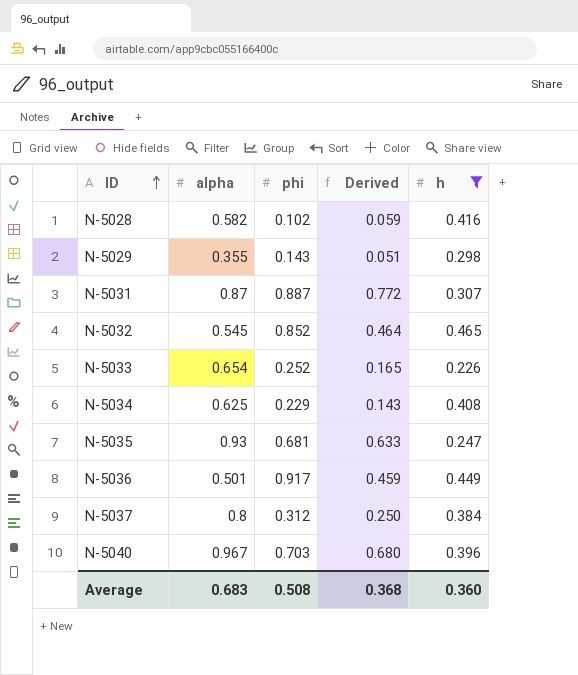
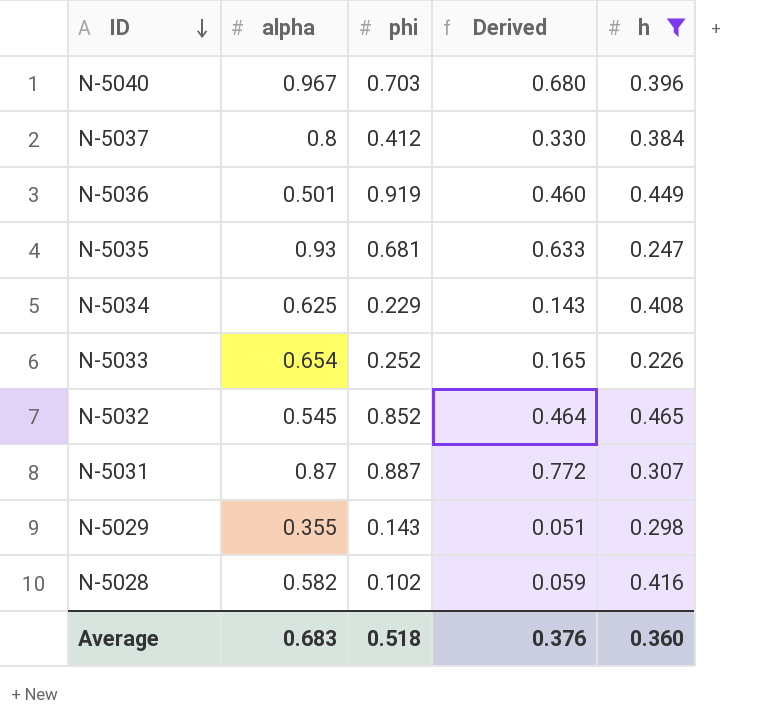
row order: ID ascending -> ID descending
N-5037 | phi: 0.312 -> 0.412
N-5037 | Derived: 0.250 -> 0.330
N-5036 | phi: 0.917 -> 0.919
N-5036 | Derived: 0.459 -> 0.460
Average | phi: 0.508 -> 0.518
Average | Derived: 0.368 -> 0.376

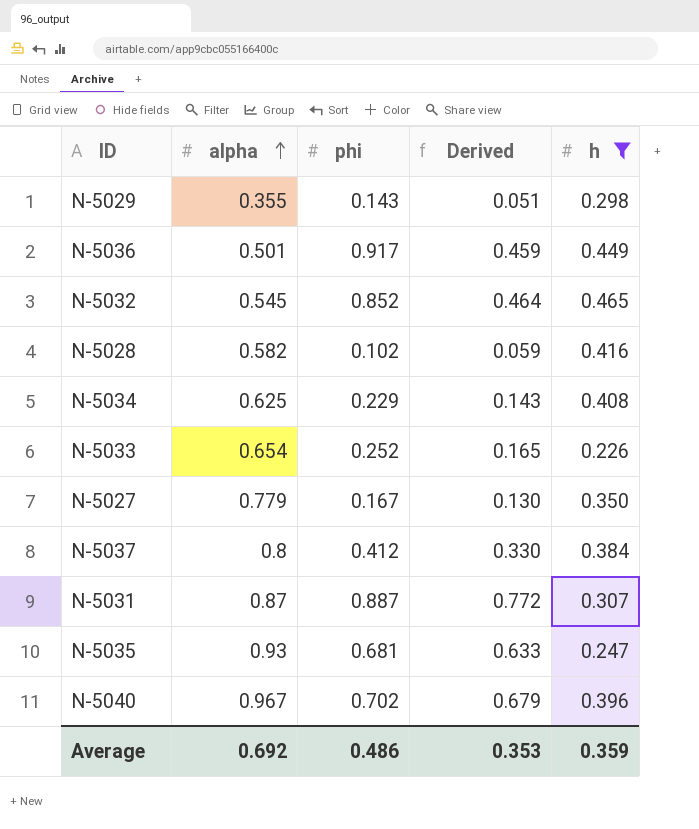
row order: ID descending -> alpha ascending
N-5036 | phi: 0.919 -> 0.917
N-5036 | Derived: 0.460 -> 0.459
row N-5027: none -> 0.779 | 0.167 | 0.130 | 0.350
N-5040 | phi: 0.703 -> 0.702
N-5040 | Derived: 0.680 -> 0.679
Average | alpha: 0.683 -> 0.692
Average | phi: 0.518 -> 0.486
Average | Derived: 0.376 -> 0.353
Average | h: 0.360 -> 0.359

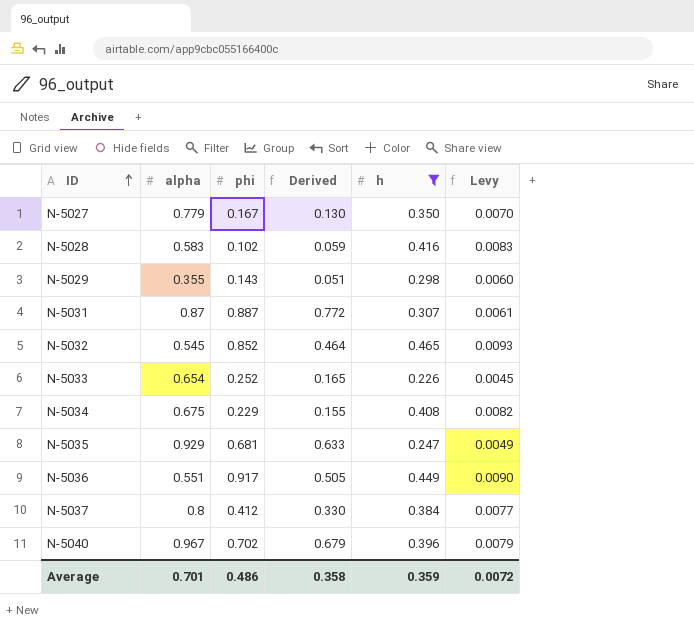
row order: alpha ascending -> ID ascending
column Levy | formula: none -> [h] * 0.02
N-5028 | alpha: 0.582 -> 0.583
N-5034 | alpha: 0.625 -> 0.675
N-5034 | Derived: 0.143 -> 0.155
N-5035 | alpha: 0.93 -> 0.929
N-5036 | alpha: 0.501 -> 0.551
N-5036 | Derived: 0.459 -> 0.505
Average | alpha: 0.692 -> 0.701
Average | Derived: 0.353 -> 0.358

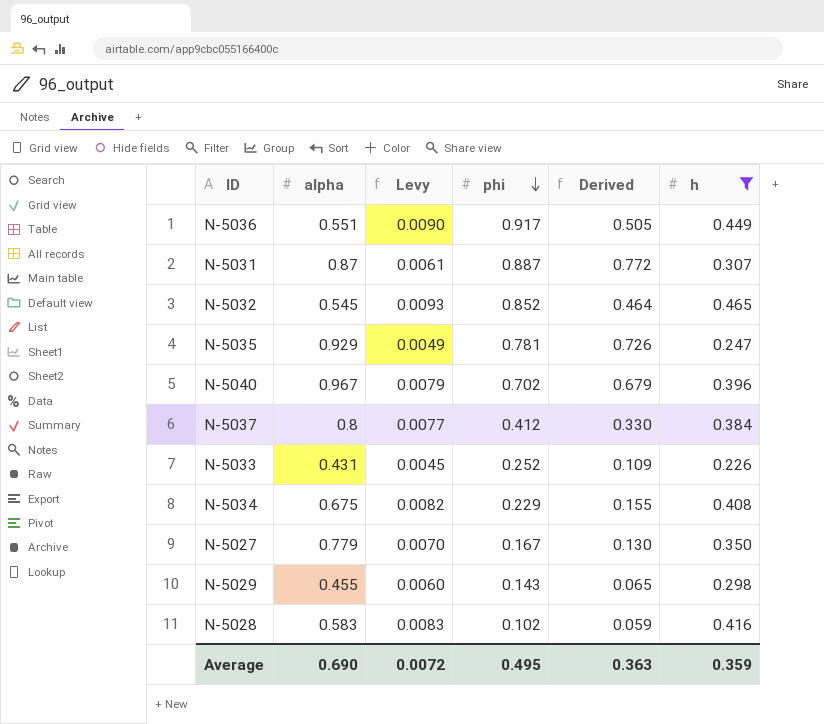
row order: ID ascending -> phi descending
column Levy | position: 6 -> 3
N-5035 | phi: 0.681 -> 0.781
N-5035 | Derived: 0.633 -> 0.726
N-5033 | alpha: 0.654 -> 0.431
N-5033 | Derived: 0.165 -> 0.109
N-5029 | alpha: 0.355 -> 0.455
N-5029 | Derived: 0.051 -> 0.065
Average | alpha: 0.701 -> 0.690
Average | phi: 0.486 -> 0.495
Average | Derived: 0.358 -> 0.363

